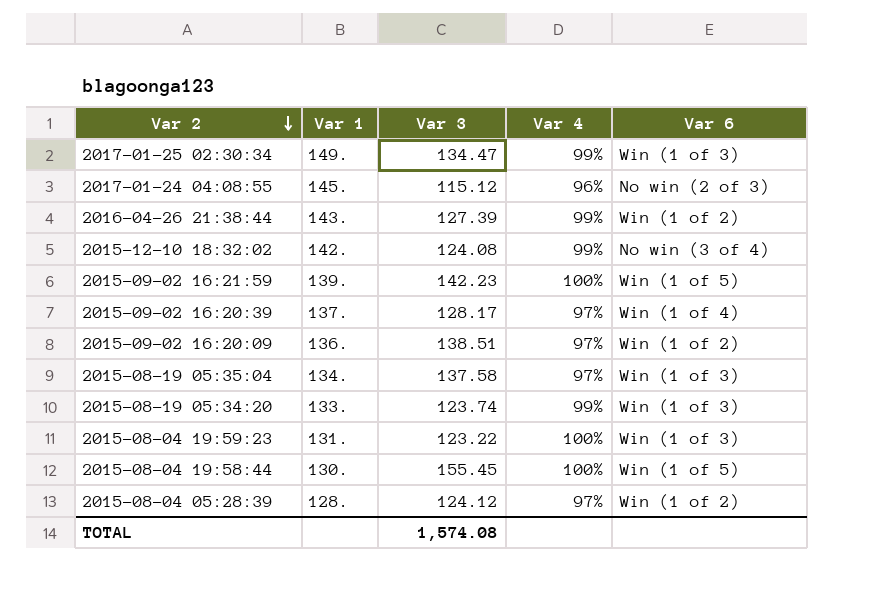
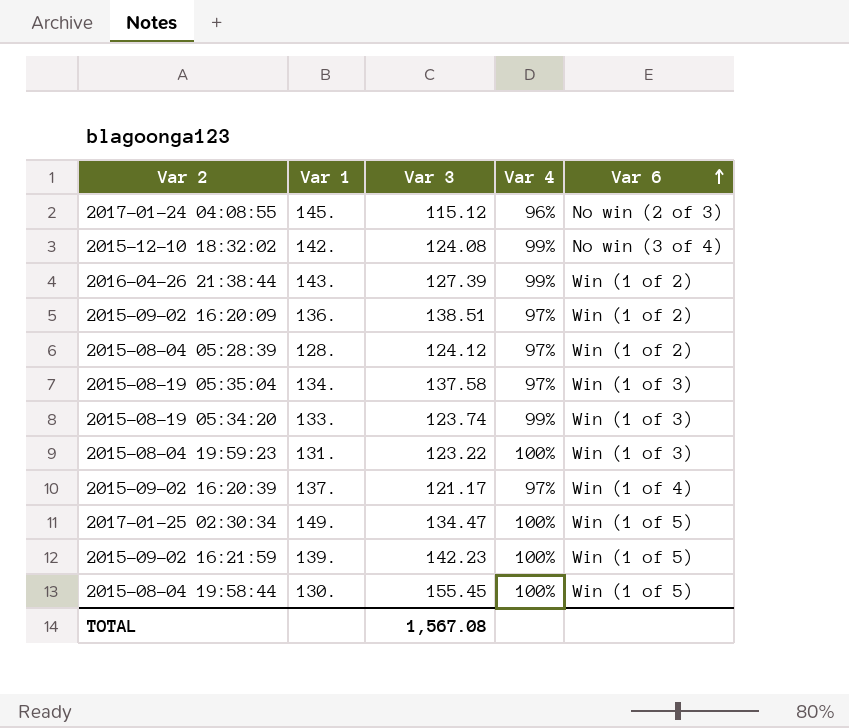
row order: Var 2 descending -> Var 6 ascending
2015-09-02 16:20:39 | Var 3: 128.17 -> 121.17
2017-01-25 02:30:34 | Var 4: 99% -> 100%
2017-01-25 02:30:34 | Var 6: Win (1 of 3) -> Win (1 of 5)
TOTAL | Var 3: 1,574.08 -> 1,567.08

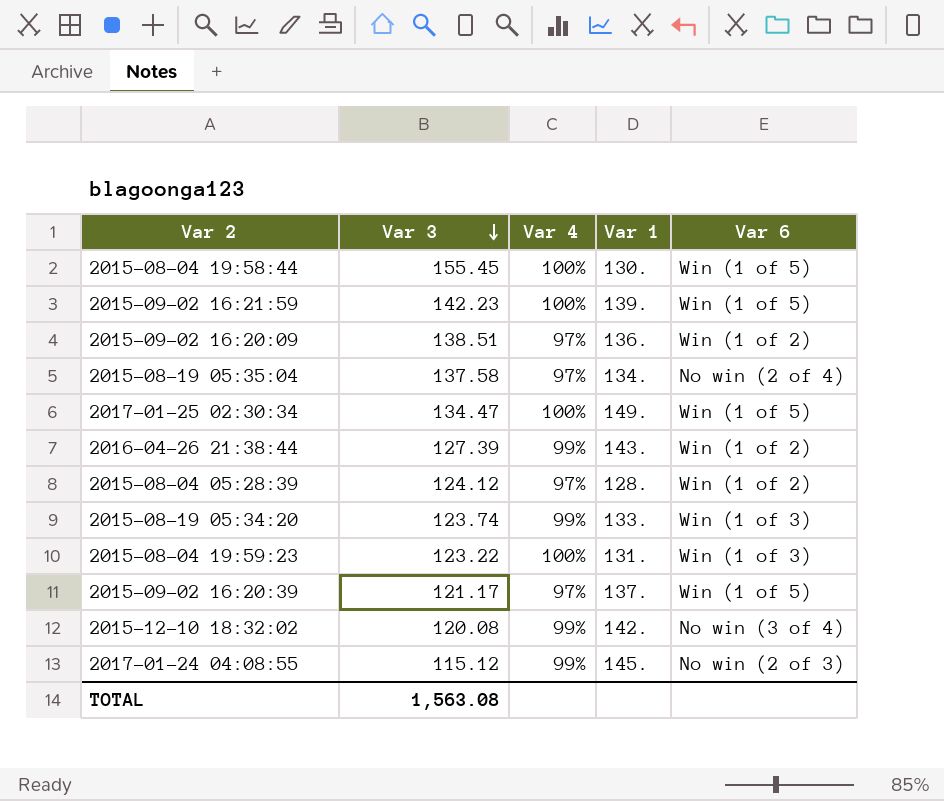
row order: Var 6 ascending -> Var 3 descending
column Var 1 | position: 2 -> 4
2015-08-19 05:35:04 | Var 6: Win (1 of 3) -> No win (2 of 4)
2015-09-02 16:20:39 | Var 6: Win (1 of 4) -> Win (1 of 5)
2015-12-10 18:32:02 | Var 3: 124.08 -> 120.08
2017-01-24 04:08:55 | Var 4: 96% -> 99%
TOTAL | Var 3: 1,567.08 -> 1,563.08

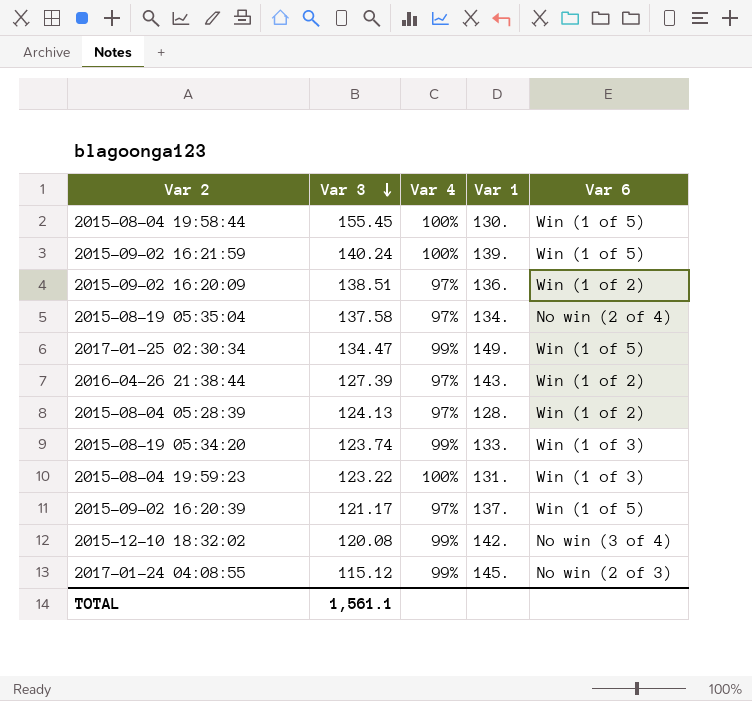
2015-09-02 16:21:59 | Var 3: 142.23 -> 140.24
2017-01-25 02:30:34 | Var 4: 100% -> 99%
2016-04-26 21:38:44 | Var 4: 99% -> 97%
2015-08-04 05:28:39 | Var 3: 124.12 -> 124.13
TOTAL | Var 3: 1,563.08 -> 1,561.1

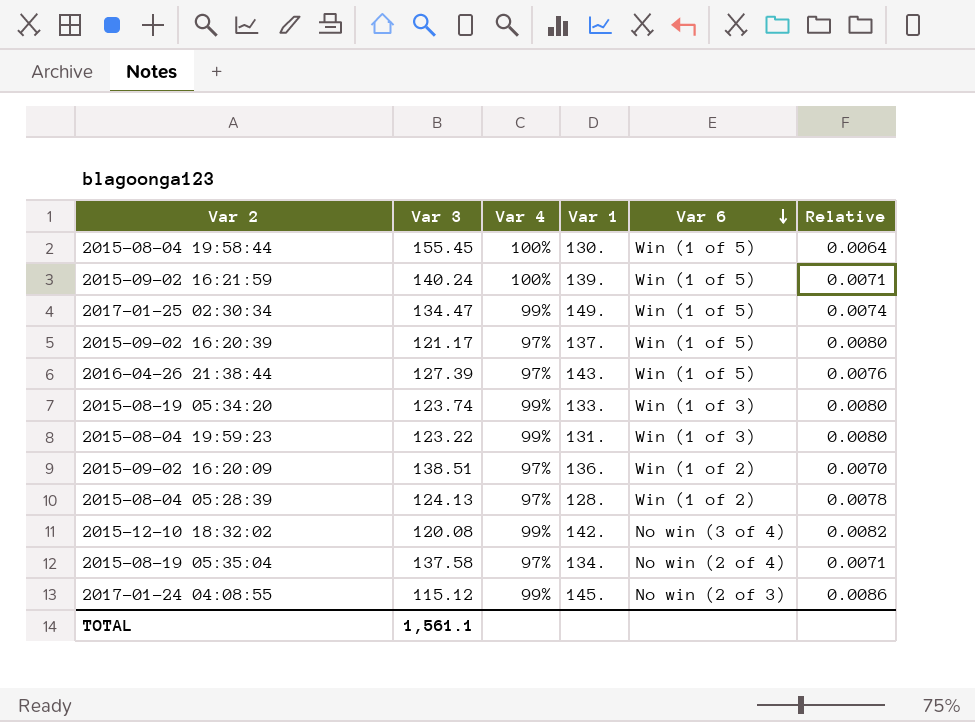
row order: Var 3 descending -> Var 6 descending
column Relative | formula: none -> [Var 4] / [Var 3]
2016-04-26 21:38:44 | Var 6: Win (1 of 2) -> Win (1 of 5)
2015-08-04 19:59:23 | Var 4: 100% -> 99%

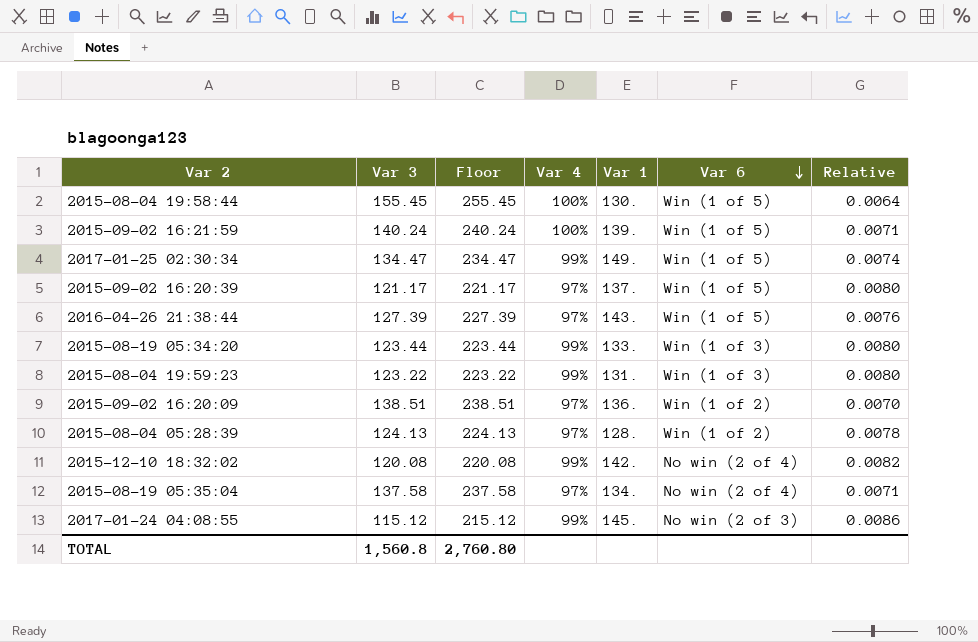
column Floor | formula: none -> [Var 3] + 100
2015-08-19 05:34:20 | Var 3: 123.74 -> 123.44
2015-12-10 18:32:02 | Var 6: No win (3 of 4) -> No win (2 of 4)
TOTAL | Var 3: 1,561.1 -> 1,560.8

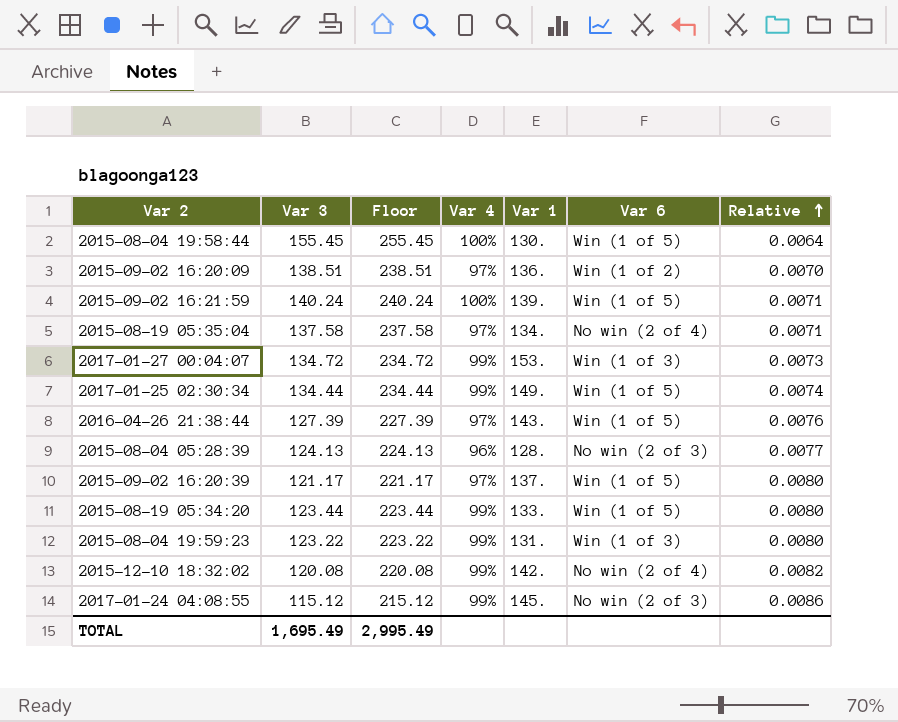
row order: Var 6 descending -> Relative ascending
row 2017-01-27 00:04:07: none -> 134.72 | 234.72 | 99% | 153. | Win (1 of 3) | 0.0073
2017-01-25 02:30:34 | Var 3: 134.47 -> 134.44
2017-01-25 02:30:34 | Floor: 234.47 -> 234.44
2015-08-04 05:28:39 | Var 4: 97% -> 96%
2015-08-04 05:28:39 | Var 6: Win (1 of 2) -> No win (2 of 3)
2015-08-04 05:28:39 | Relative: 0.0078 -> 0.0077
2015-08-19 05:34:20 | Var 6: Win (1 of 3) -> Win (1 of 5)
TOTAL | Var 3: 1,560.8 -> 1,695.49
TOTAL | Floor: 2,760.80 -> 2,995.49

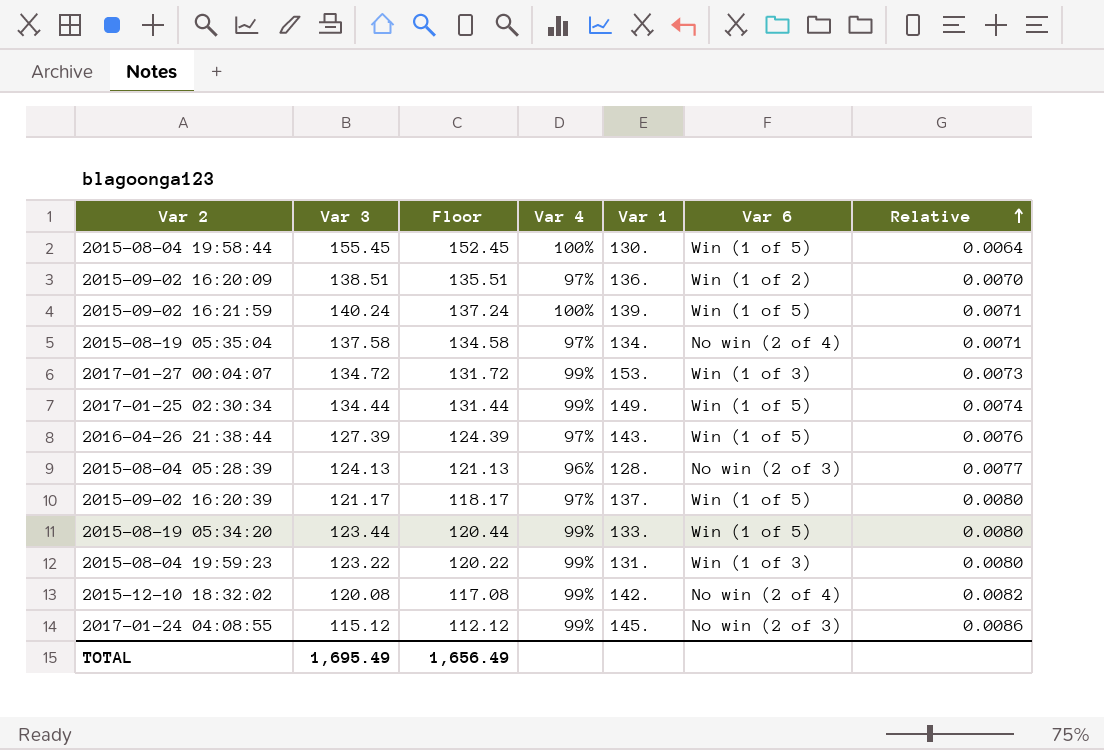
column Floor | formula: [Var 3] + 100 -> [Var 3] - 3
TOTAL | Floor: 2,995.49 -> 1,656.49

